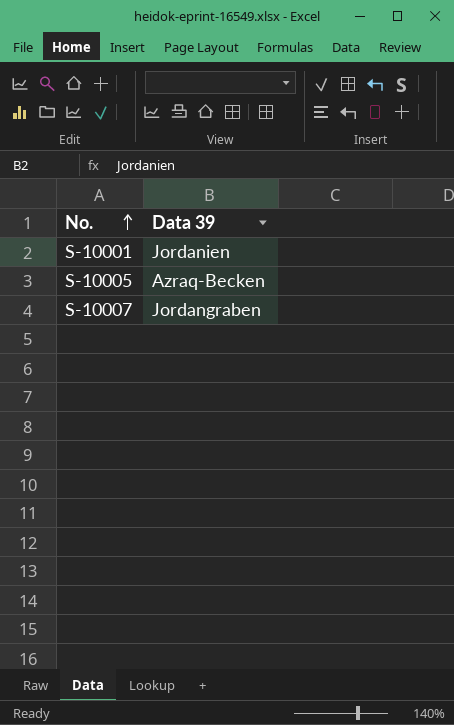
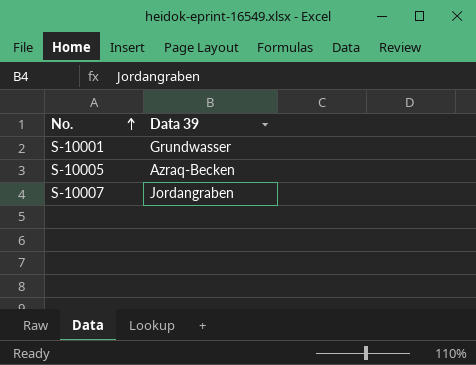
S-10001 | Data 39: Jordanien -> Grundwasser

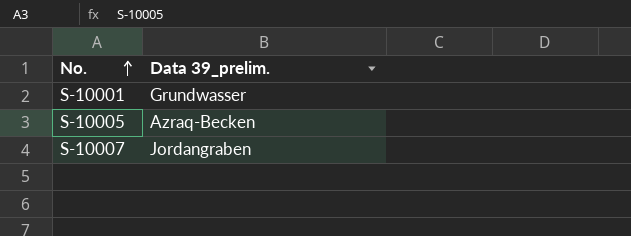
column name: Data 39 -> Data 39_prelim.

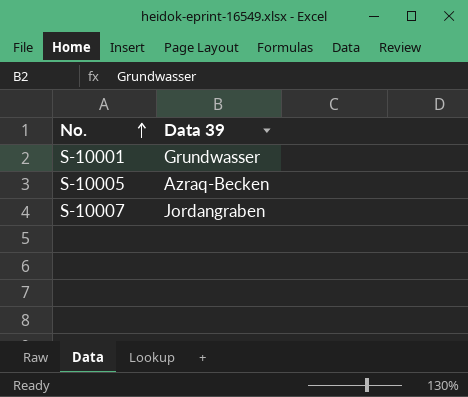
column name: Data 39_prelim. -> Data 39

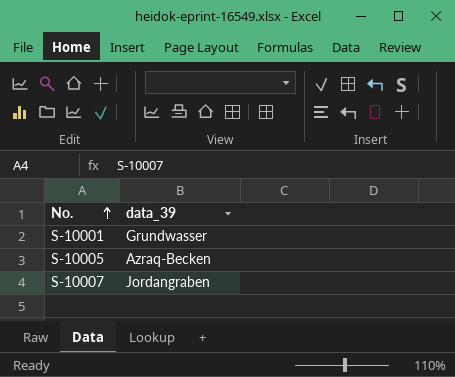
column name: Data 39 -> data_39

